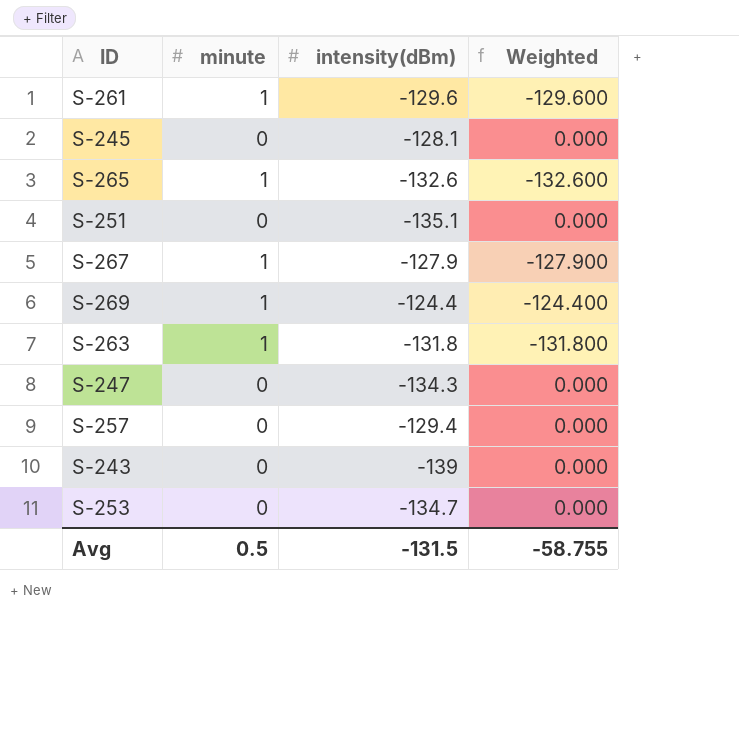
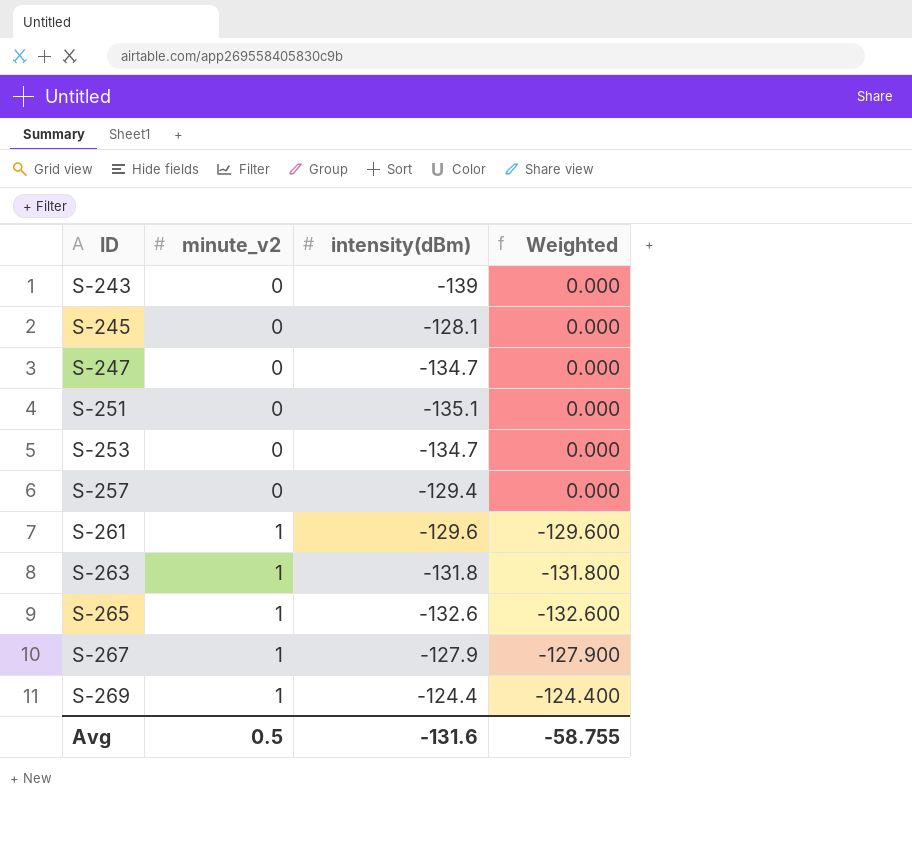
row order: none -> ID ascending
column name: minute -> minute_v2
S-247 | intensity(dBm): -134.3 -> -134.7
Avg | intensity(dBm): -131.5 -> -131.6

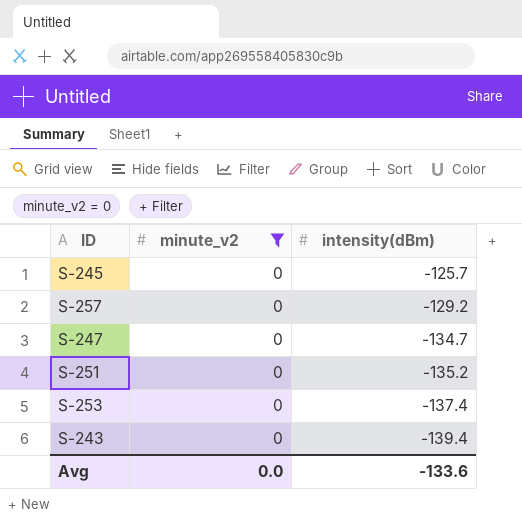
filter: none -> minute_v2 = 0
row order: ID ascending -> intensity(dBm) descending
column Weighted | formula: [minute_v2] * [intensity(dBm)] -> none
S-245 | intensity(dBm): -128.1 -> -125.7
S-257 | intensity(dBm): -129.4 -> -129.2
S-251 | intensity(dBm): -135.1 -> -135.2
S-253 | intensity(dBm): -134.7 -> -137.4
S-243 | intensity(dBm): -139 -> -139.4
Avg | minute_v2: 0.5 -> 0.0
Avg | intensity(dBm): -131.6 -> -133.6

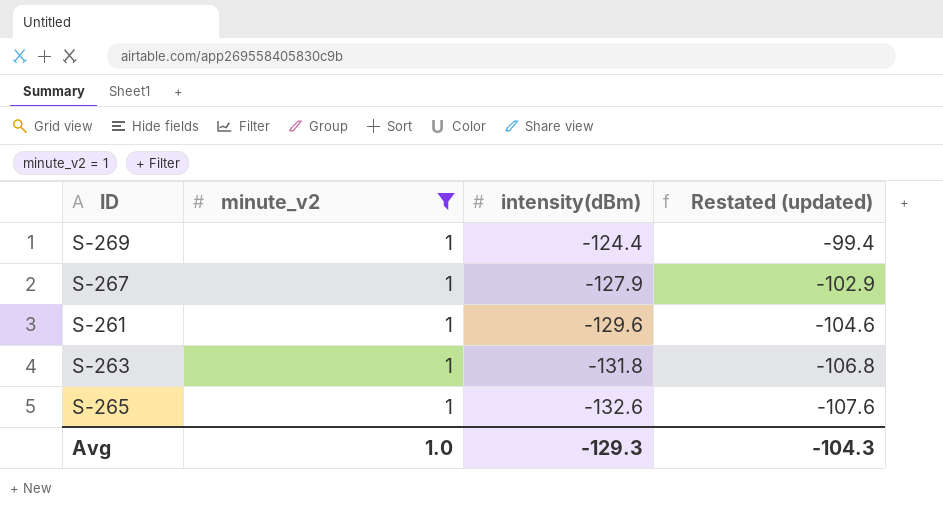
filter: minute_v2 = 0 -> minute_v2 = 1
column Restated (updated) | formula: none -> [intensity(dBm)] + 25
Avg | minute_v2: 0.0 -> 1.0
Avg | intensity(dBm): -133.6 -> -129.3

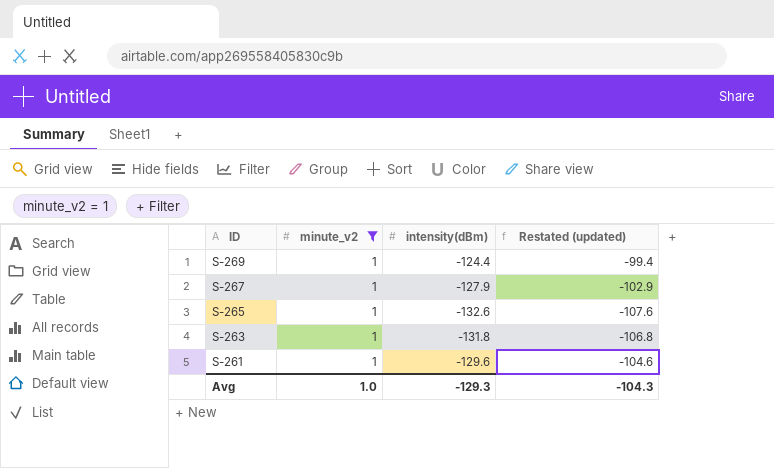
row order: intensity(dBm) descending -> ID descending

